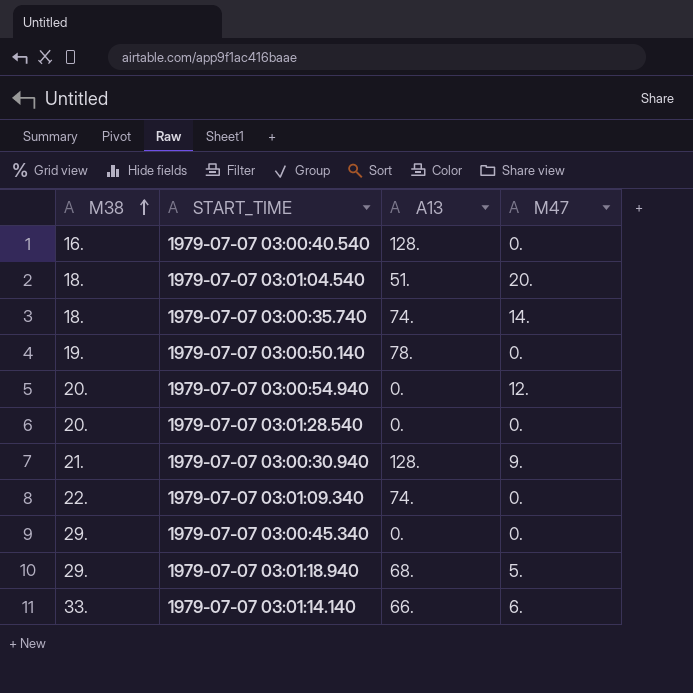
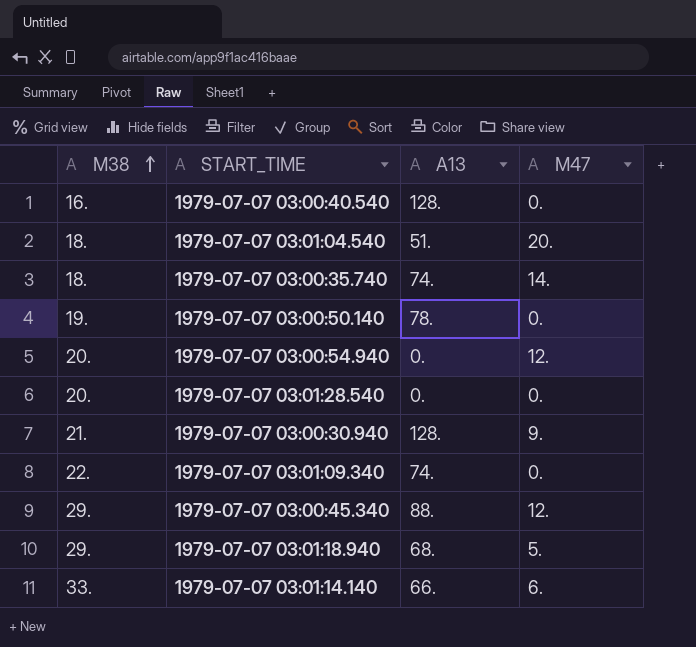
1979-07-07 03:00:45.340 | A13: 0. -> 88.
1979-07-07 03:00:45.340 | M47: 0. -> 12.

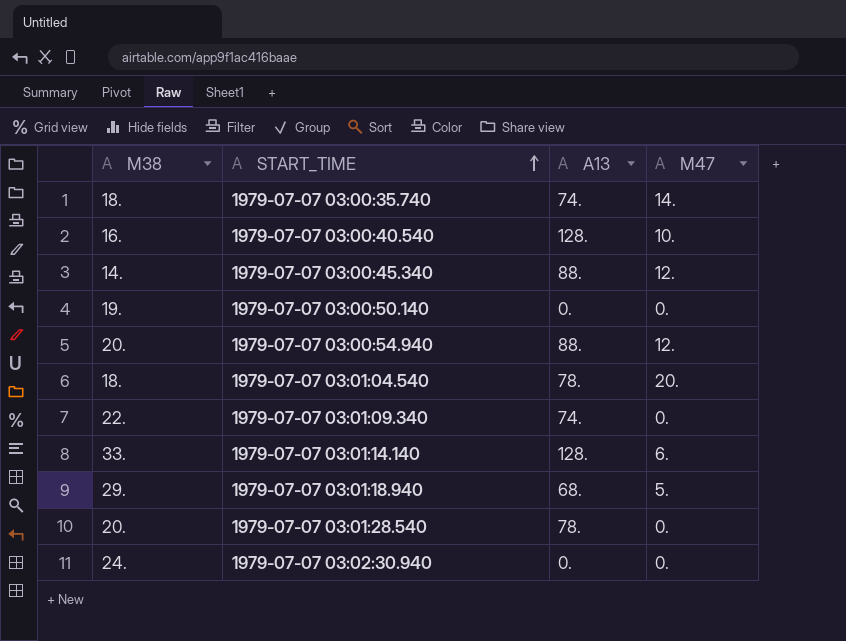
row order: M38 ascending -> START_TIME ascending
row 1979-07-07 03:00:30.940: 21. | 128. | 9. -> none
1979-07-07 03:00:40.540 | M47: 0. -> 10.
1979-07-07 03:00:45.340 | M38: 29. -> 14.
1979-07-07 03:00:50.140 | A13: 78. -> 0.
1979-07-07 03:00:54.940 | A13: 0. -> 88.
1979-07-07 03:01:04.540 | A13: 51. -> 78.
1979-07-07 03:01:14.140 | A13: 66. -> 128.
1979-07-07 03:01:28.540 | A13: 0. -> 78.
row 1979-07-07 03:02:30.940: none -> 24. | 0. | 0.

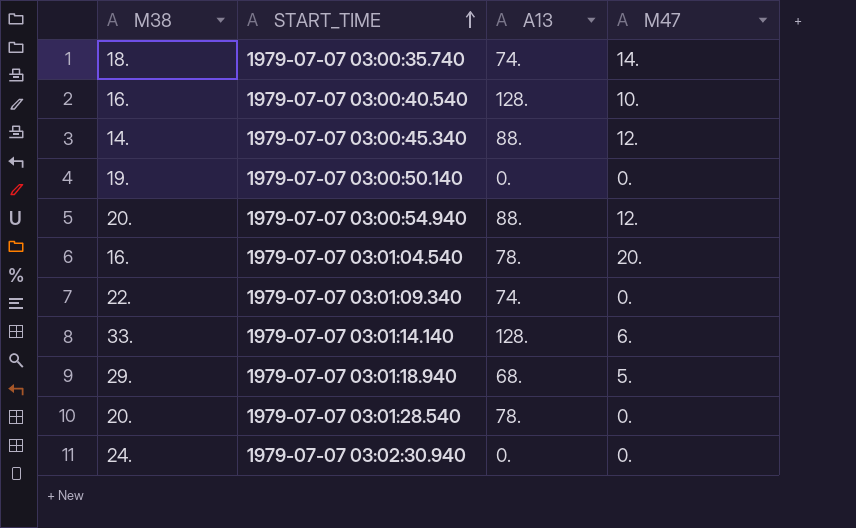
1979-07-07 03:01:04.540 | M38: 18. -> 16.

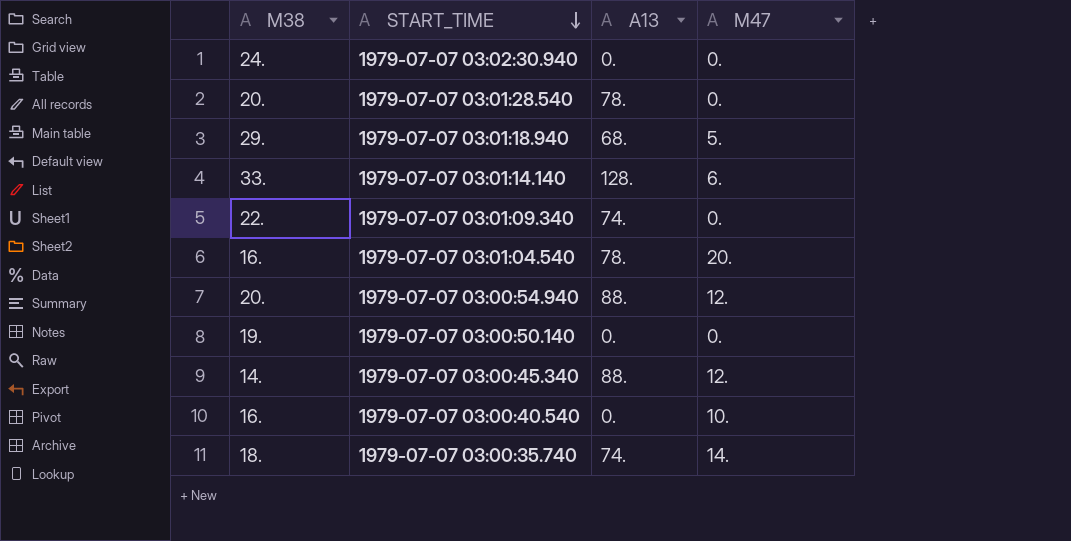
row order: START_TIME ascending -> START_TIME descending
1979-07-07 03:00:40.540 | A13: 128. -> 0.

